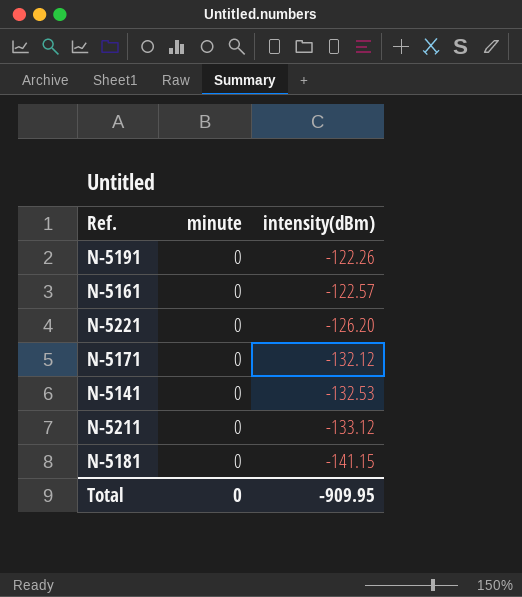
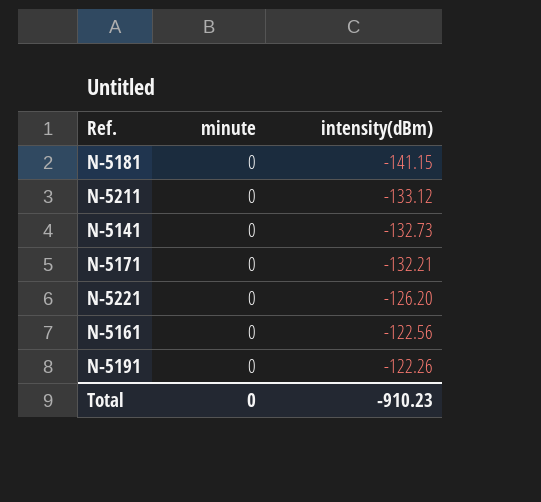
row order: intensity(dBm) descending -> intensity(dBm) ascending
N-5141 | intensity(dBm): -132.53 -> -132.73
N-5171 | intensity(dBm): -132.12 -> -132.21
N-5161 | intensity(dBm): -122.57 -> -122.56
Total | intensity(dBm): -909.95 -> -910.23

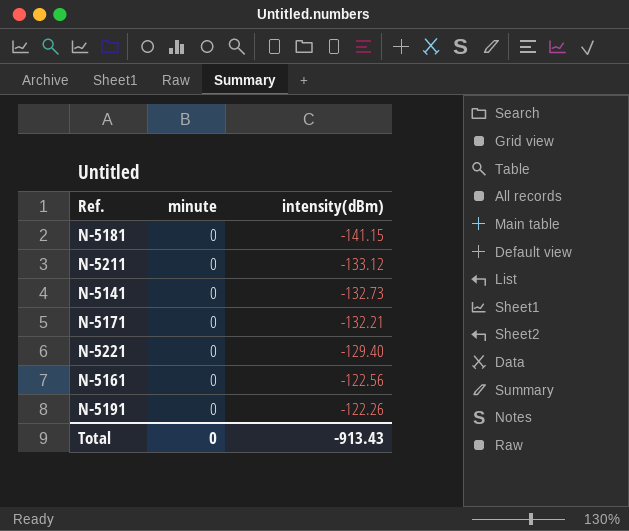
N-5221 | intensity(dBm): -126.20 -> -129.40
Total | intensity(dBm): -910.23 -> -913.43

